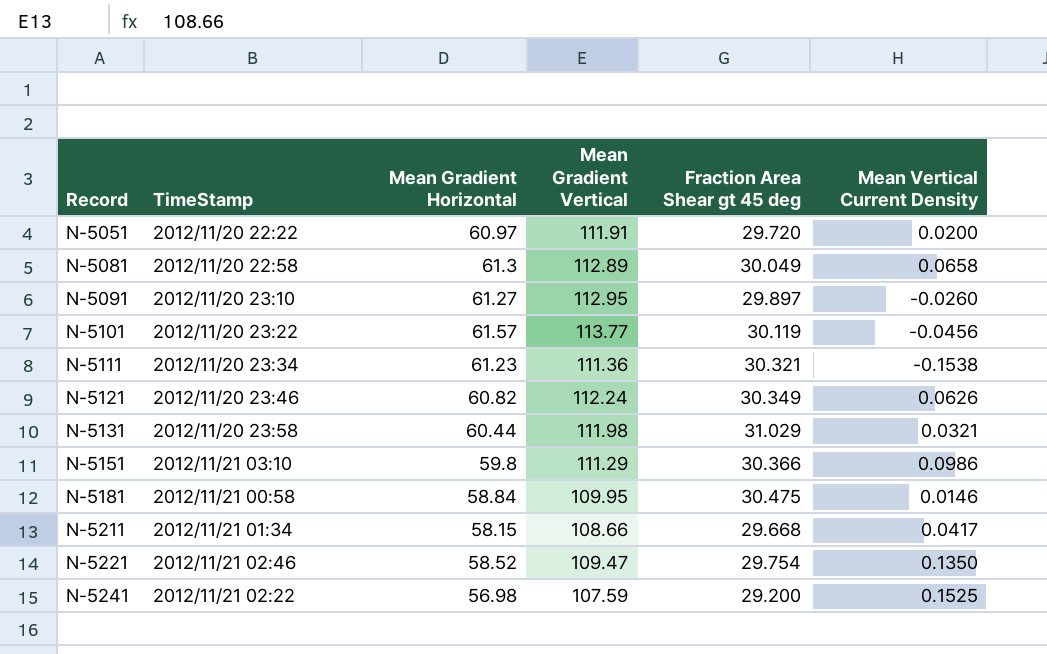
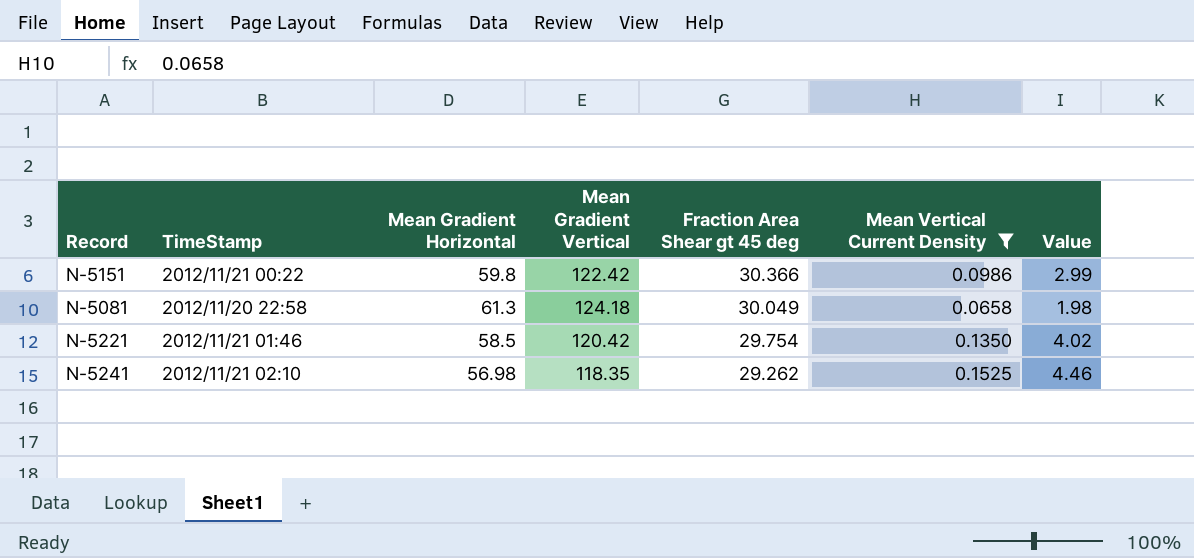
filter: none -> Mean Vertical Current Density >= 0.0658
row order: Record ascending -> Fraction Area Shear gt 45 deg descending
column Value | formula: none -> [Fraction Area Shear gt 45 deg] * [Mean Vertical Current Density]
N-5151 | TimeStamp: 2012/11/21 03:10 -> 2012/11/21 00:22
N-5151 | Mean Gradient Vertical: 111.29 -> 122.42
N-5081 | Mean Gradient Vertical: 112.89 -> 124.18
N-5221 | TimeStamp: 2012/11/21 02:46 -> 2012/11/21 01:46
N-5221 | Mean Gradient Horizontal: 58.52 -> 58.5
N-5221 | Mean Gradient Vertical: 109.47 -> 120.42
N-5241 | TimeStamp: 2012/11/21 02:22 -> 2012/11/21 02:10
N-5241 | Mean Gradient Vertical: 107.59 -> 118.35
N-5241 | Fraction Area Shear gt 45 deg: 29.200 -> 29.262

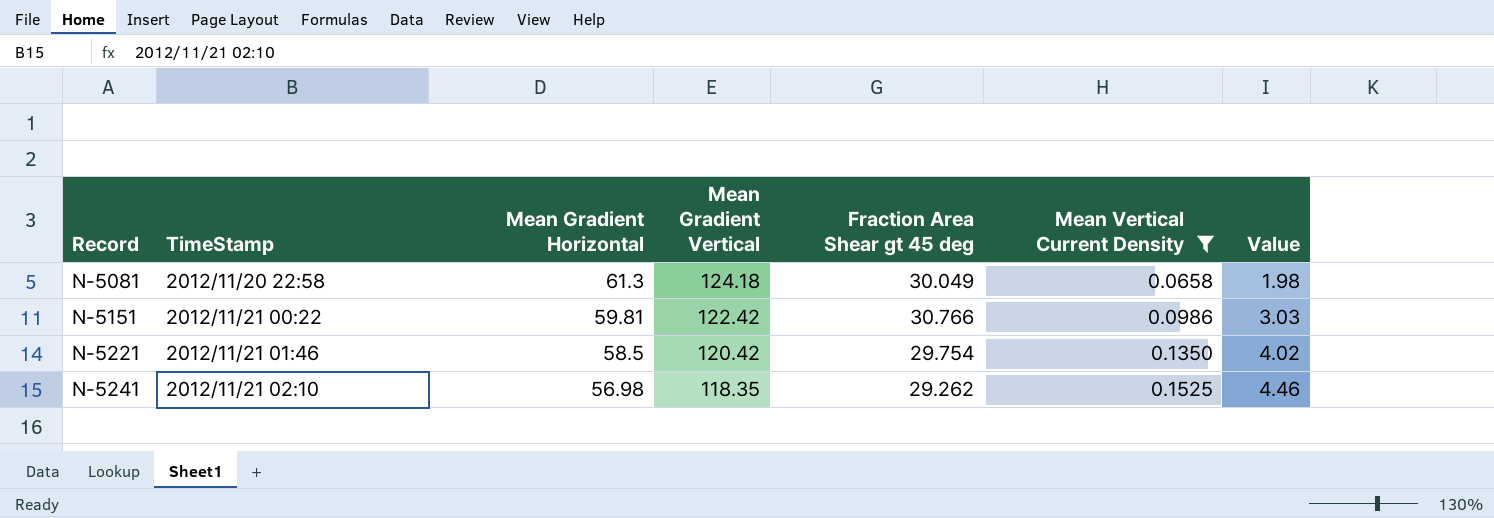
row order: Fraction Area Shear gt 45 deg descending -> Record ascending
N-5151 | Mean Gradient Horizontal: 59.8 -> 59.81
N-5151 | Fraction Area Shear gt 45 deg: 30.366 -> 30.766
N-5151 | Value: 2.99 -> 3.03

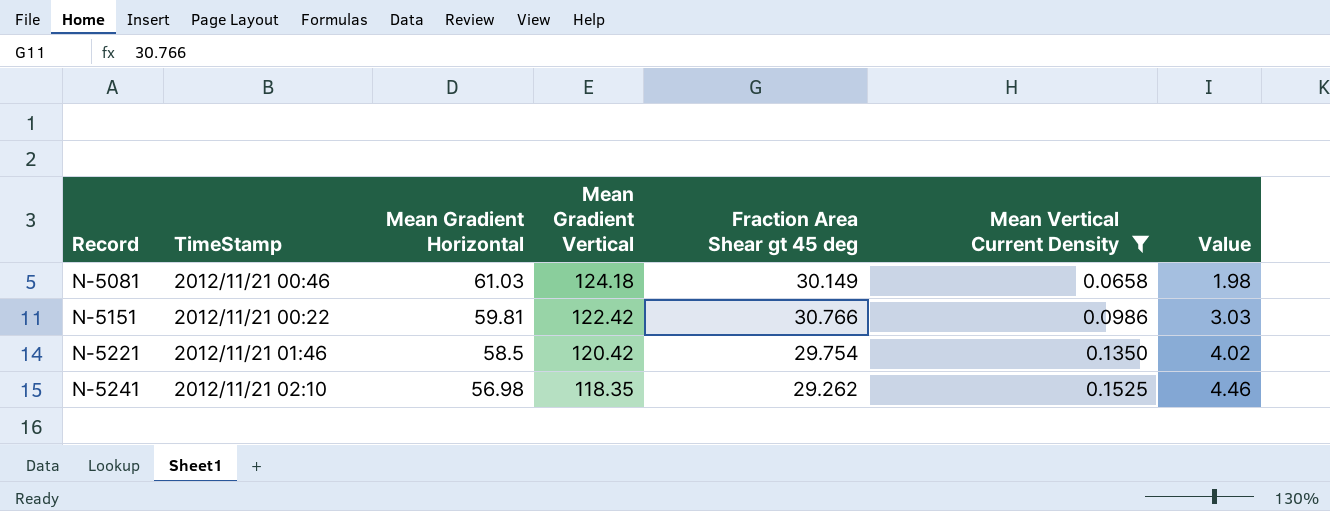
N-5081 | TimeStamp: 2012/11/20 22:58 -> 2012/11/21 00:46
N-5081 | Mean Gradient Horizontal: 61.3 -> 61.03
N-5081 | Fraction Area Shear gt 45 deg: 30.049 -> 30.149

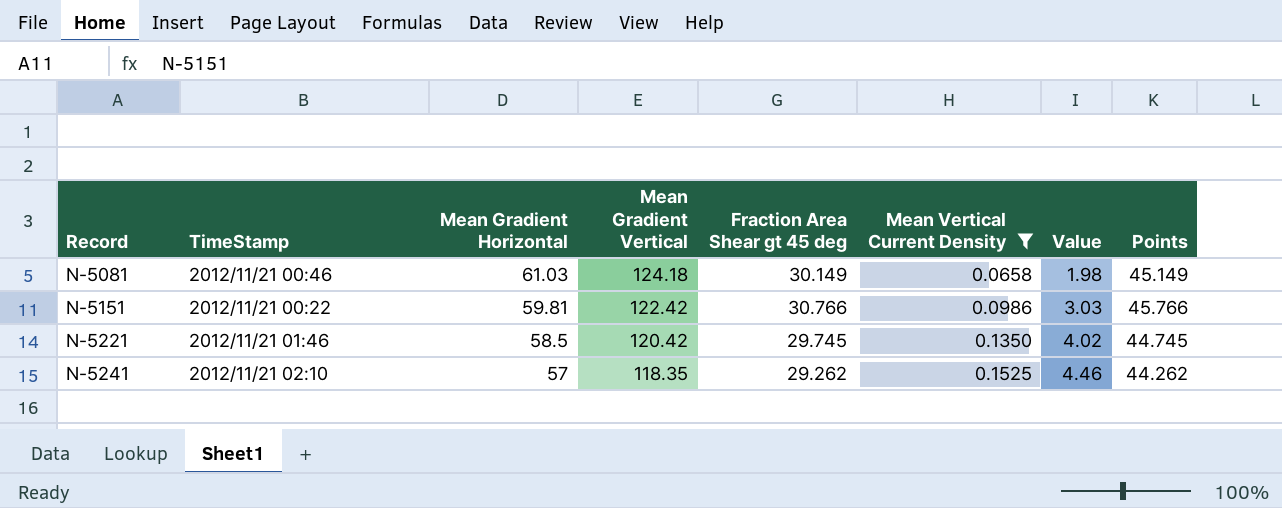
column Points | formula: none -> [Fraction Area Shear gt 45 deg] + 15
N-5221 | Fraction Area Shear gt 45 deg: 29.754 -> 29.745
N-5241 | Mean Gradient Horizontal: 56.98 -> 57

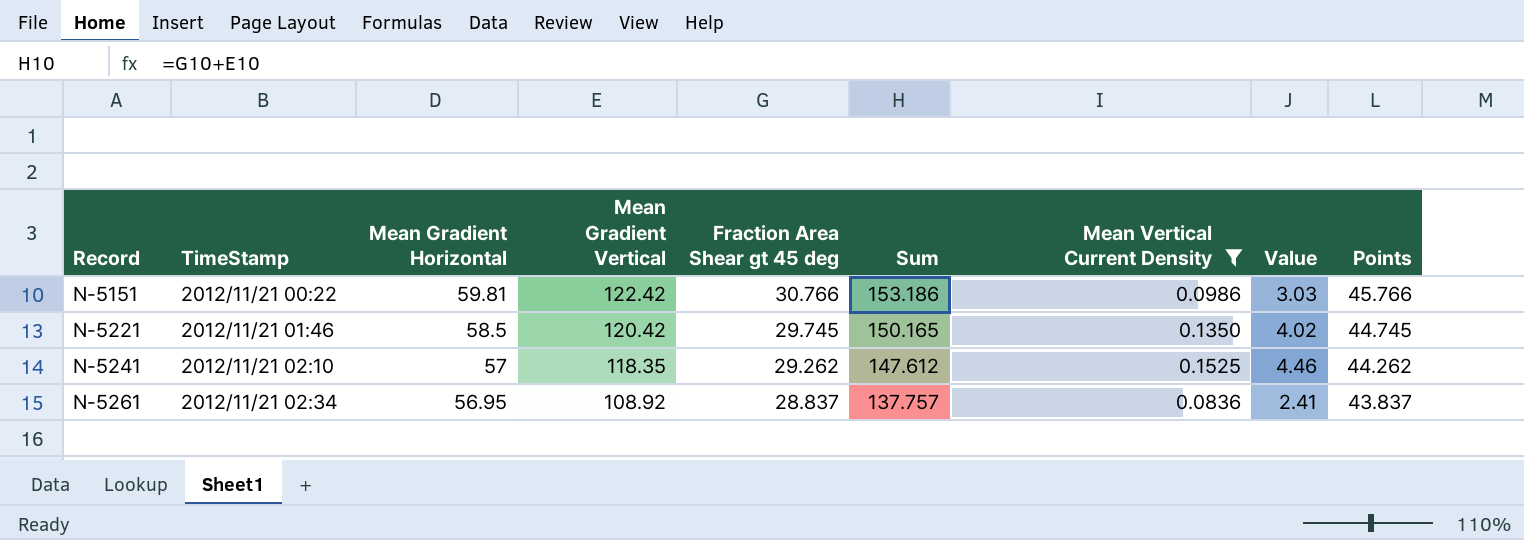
column Sum | formula: none -> [Mean Gradient Vertical] + [Fraction Area Shear gt 45 deg]
row N-5081: 2012/11/21 00:46 | 61.03 | 124.18 | 30.149 | 0.0658 | 1.98 | 45.149 -> none
row N-5261: none -> 2012/11/21 02:34 | 56.95 | 108.92 | 28.837 | 137.757 | 0.0836 | 2.41 | 43.837

